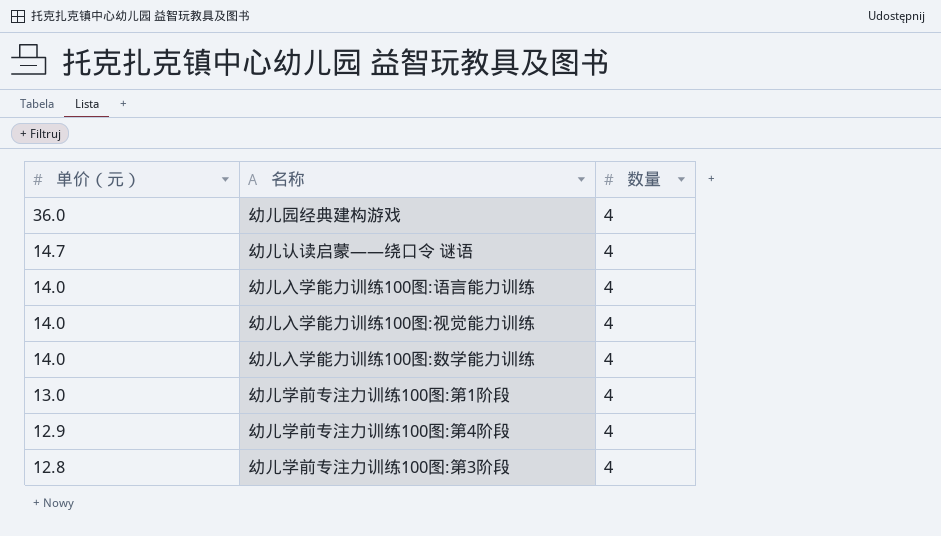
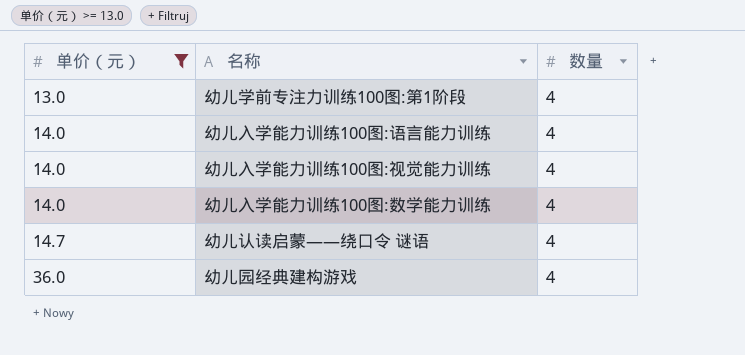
filter: none -> 单价（元） >= 13.0
row order: 单价（元） descending -> 单价（元） ascending

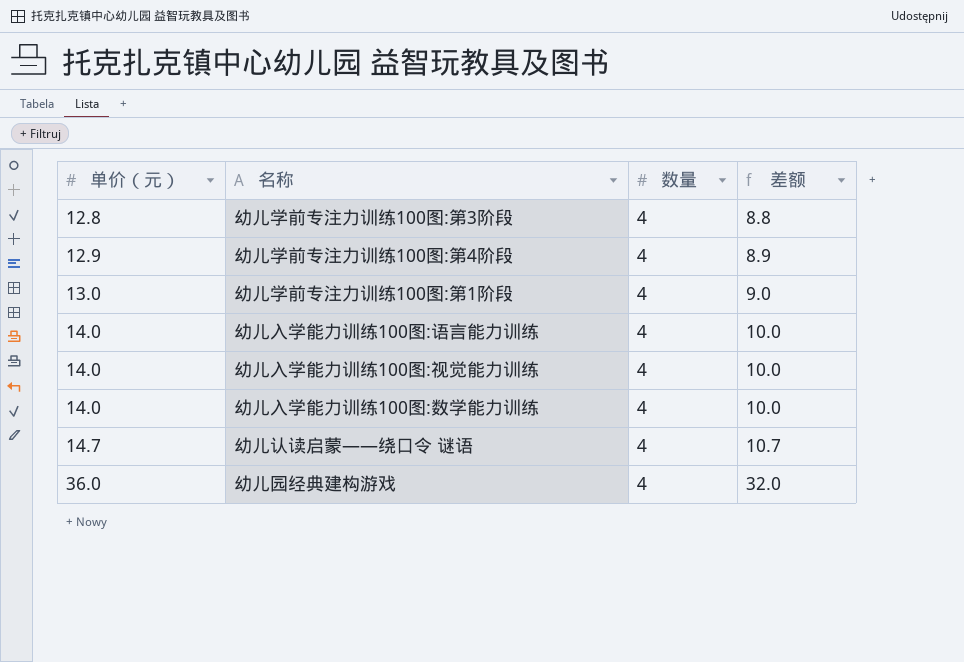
filter: 单价（元） >= 13.0 -> none
column 差额 | formula: none -> [单价（元）] - [数量]

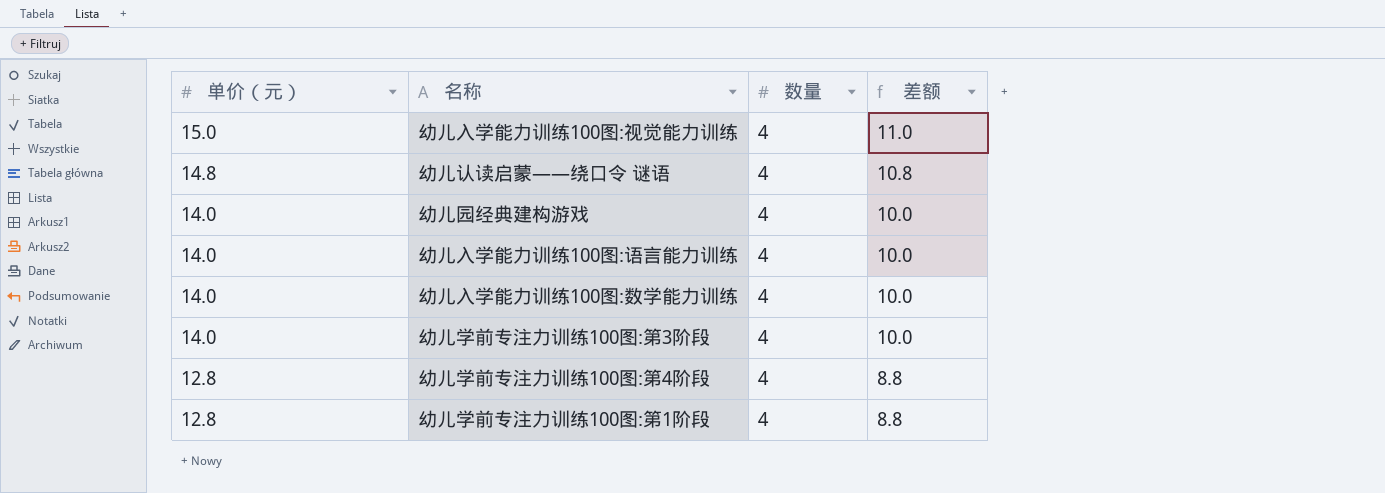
row order: 单价（元） ascending -> 单价（元） descending
幼儿入学能力训练100图:视觉能力训练 | 单价（元）: 14.0 -> 15.0
幼儿入学能力训练100图:视觉能力训练 | 差额: 10.0 -> 11.0
幼儿认读启蒙——绕口令 谜语 | 单价（元）: 14.7 -> 14.8
幼儿认读启蒙——绕口令 谜语 | 差额: 10.7 -> 10.8
幼儿园经典建构游戏 | 单价（元）: 36.0 -> 14.0
幼儿园经典建构游戏 | 差额: 32.0 -> 10.0
幼儿学前专注力训练100图:第3阶段 | 单价（元）: 12.8 -> 14.0
幼儿学前专注力训练100图:第3阶段 | 差额: 8.8 -> 10.0
幼儿学前专注力训练100图:第4阶段 | 单价（元）: 12.9 -> 12.8
幼儿学前专注力训练100图:第4阶段 | 差额: 8.9 -> 8.8
幼儿学前专注力训练100图:第1阶段 | 单价（元）: 13.0 -> 12.8
幼儿学前专注力训练100图:第1阶段 | 差额: 9.0 -> 8.8

